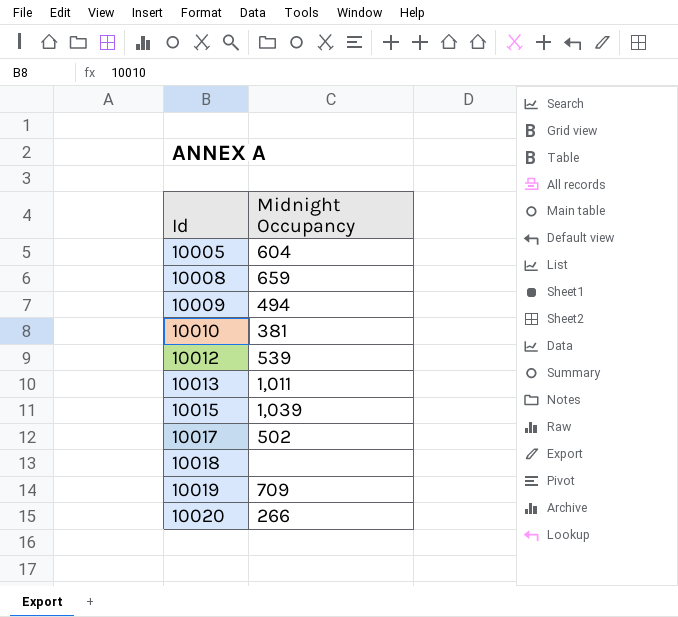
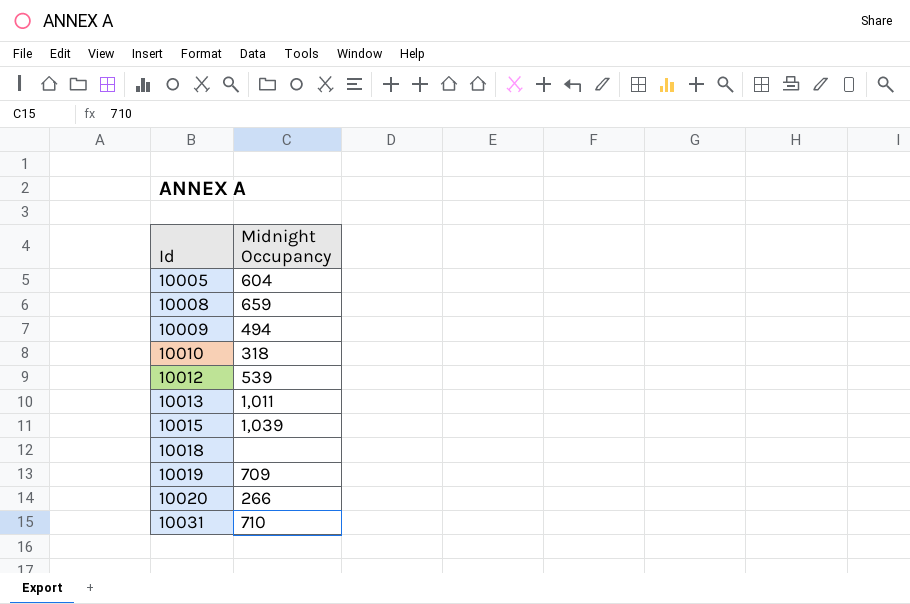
row 10017: 502 -> none
10010 | Midnight Occupancy: 381 -> 318
row 10031: none -> 710

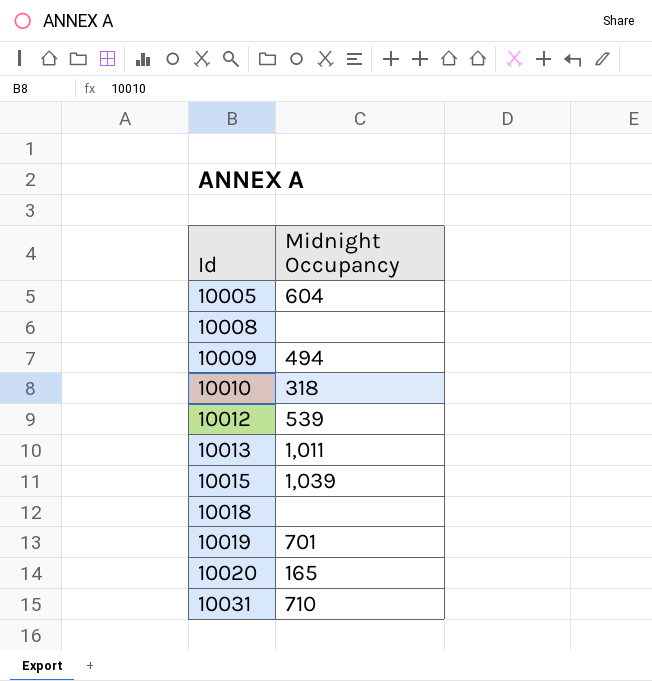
10008 | Midnight Occupancy: 659 -> none
10019 | Midnight Occupancy: 709 -> 701
10020 | Midnight Occupancy: 266 -> 165

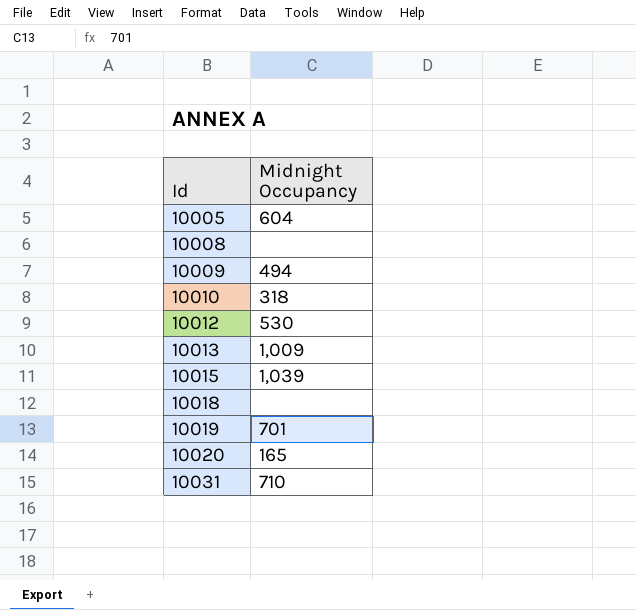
10012 | Midnight Occupancy: 539 -> 530
10013 | Midnight Occupancy: 1,011 -> 1,009

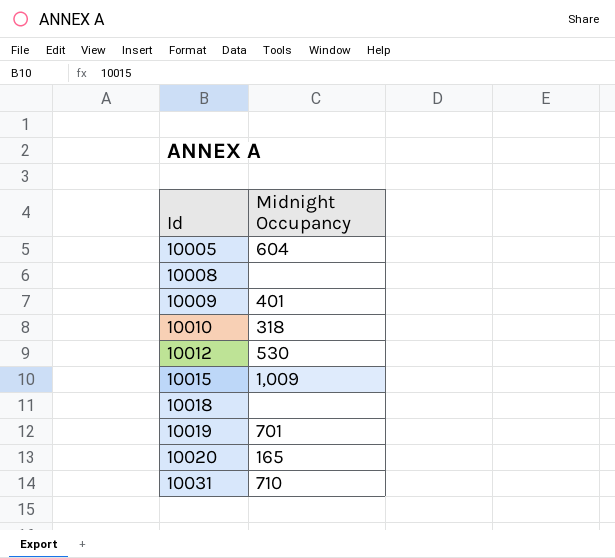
row 10013: 1,009 -> none
10009 | Midnight Occupancy: 494 -> 401
10015 | Midnight Occupancy: 1,039 -> 1,009

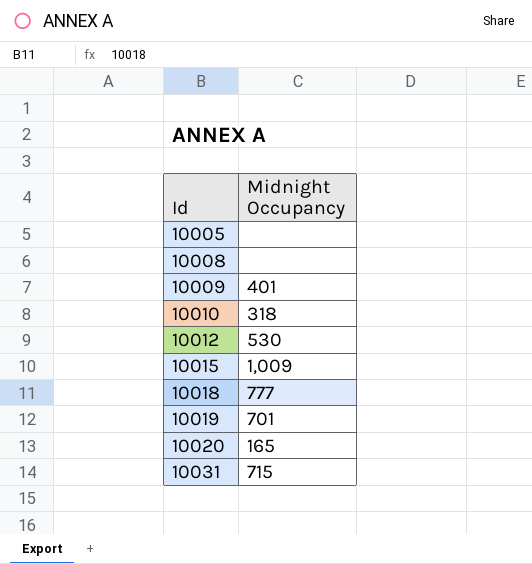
10005 | Midnight Occupancy: 604 -> none
10018 | Midnight Occupancy: none -> 777
10031 | Midnight Occupancy: 710 -> 715

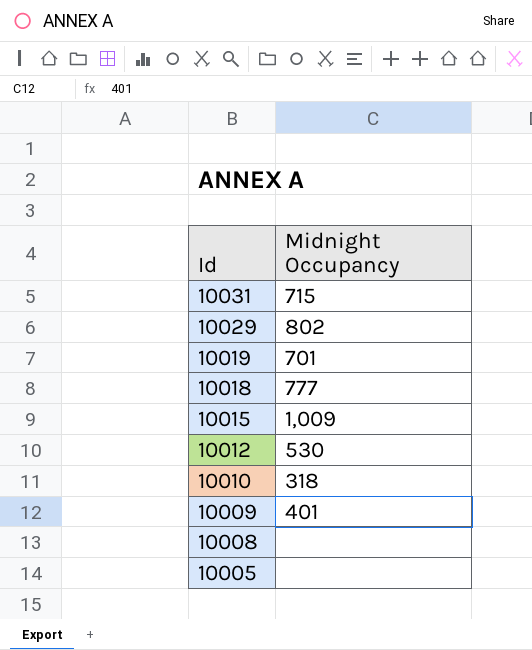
row order: Id ascending -> Id descending
row 10020: 165 -> none
row 10029: none -> 802

